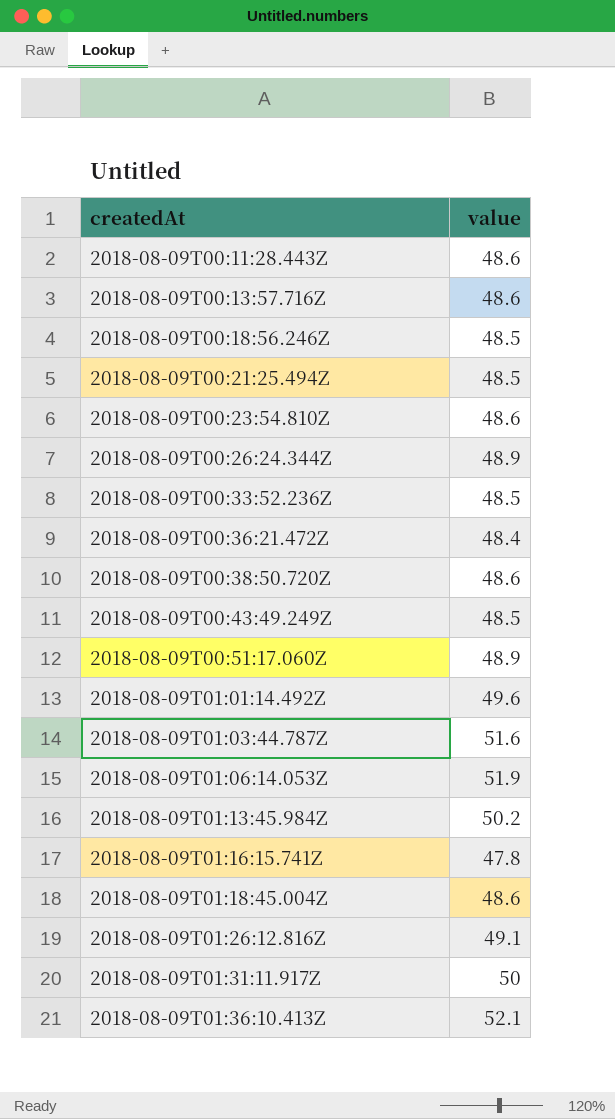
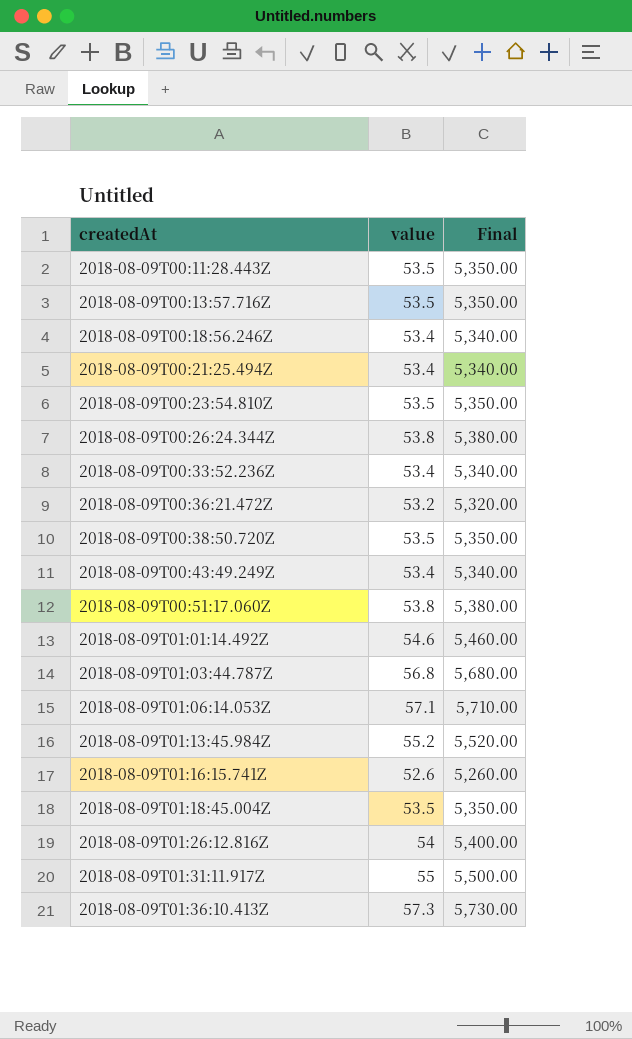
column Final | formula: none -> [value] * 100
2018-08-09T00:11:28.443Z | value: 48.6 -> 53.5
2018-08-09T00:13:57.716Z | value: 48.6 -> 53.5
2018-08-09T00:18:56.246Z | value: 48.5 -> 53.4
2018-08-09T00:21:25.494Z | value: 48.5 -> 53.4
2018-08-09T00:23:54.810Z | value: 48.6 -> 53.5
2018-08-09T00:26:24.344Z | value: 48.9 -> 53.8
2018-08-09T00:33:52.236Z | value: 48.5 -> 53.4
2018-08-09T00:36:21.472Z | value: 48.4 -> 53.2
2018-08-09T00:38:50.720Z | value: 48.6 -> 53.5
2018-08-09T00:43:49.249Z | value: 48.5 -> 53.4
2018-08-09T00:51:17.060Z | value: 48.9 -> 53.8
2018-08-09T01:01:14.492Z | value: 49.6 -> 54.6
2018-08-09T01:03:44.787Z | value: 51.6 -> 56.8
2018-08-09T01:06:14.053Z | value: 51.9 -> 57.1
2018-08-09T01:13:45.984Z | value: 50.2 -> 55.2
2018-08-09T01:16:15.741Z | value: 47.8 -> 52.6
2018-08-09T01:18:45.004Z | value: 48.6 -> 53.5
2018-08-09T01:26:12.816Z | value: 49.1 -> 54
2018-08-09T01:31:11.917Z | value: 50 -> 55
2018-08-09T01:36:10.413Z | value: 52.1 -> 57.3

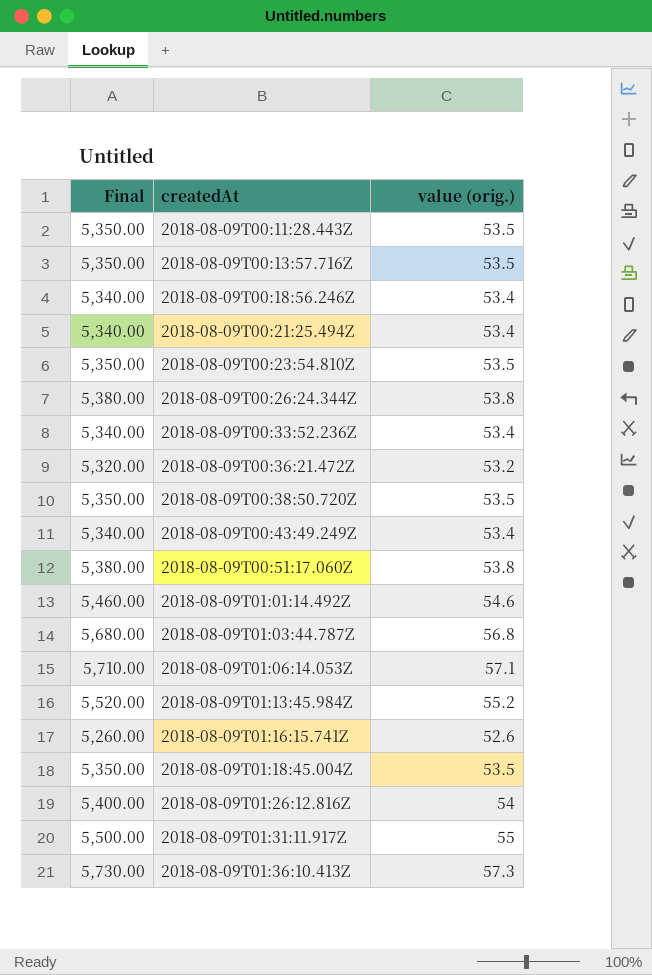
column Final | position: 3 -> 1
column name: value -> value (orig.)

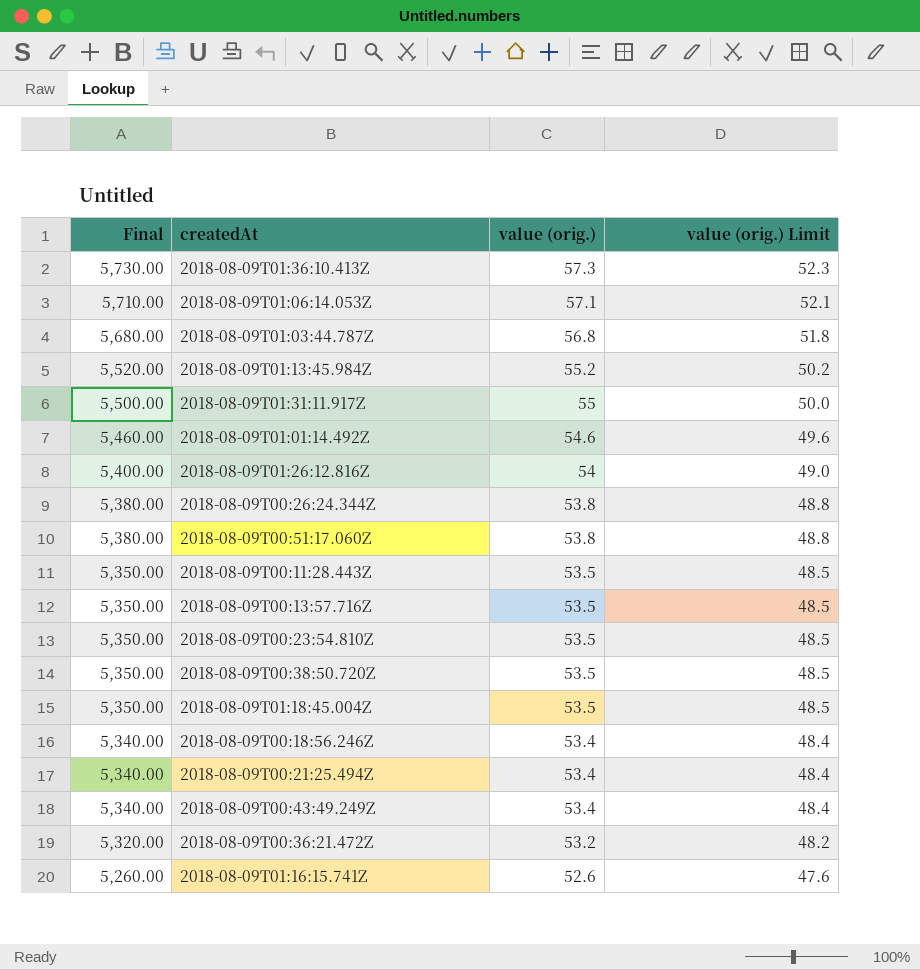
row order: createdAt ascending -> Final descending
column value (orig.) Limit | formula: none -> [value (orig.)] - 5
row 2018-08-09T00:33:52.236Z: 5,340.00 | 53.4 -> none

